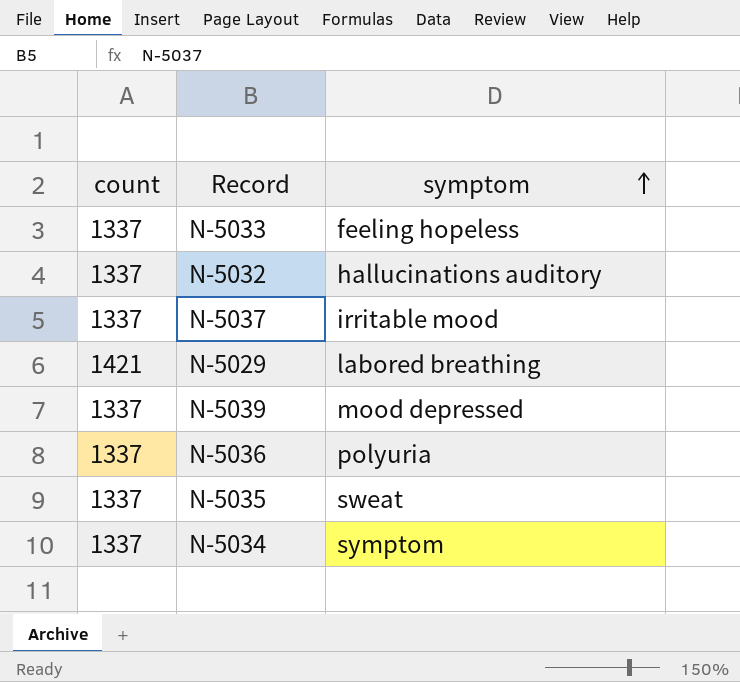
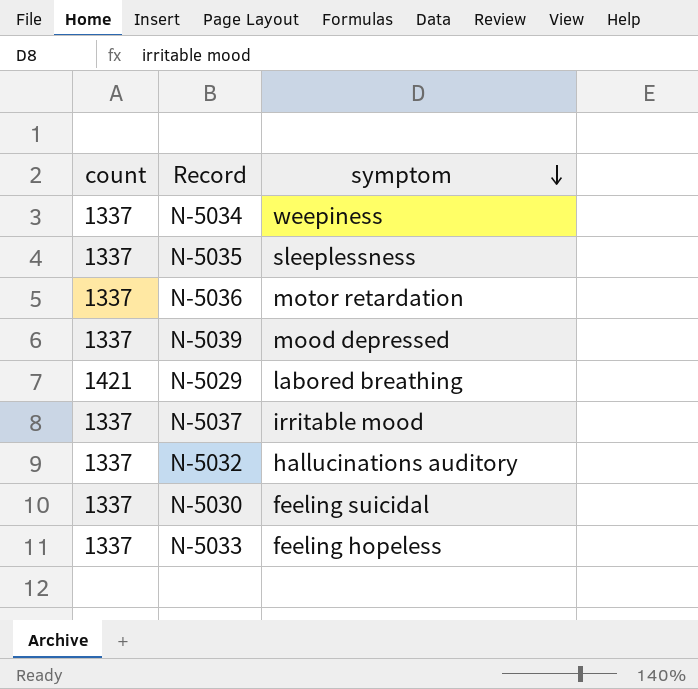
row order: symptom ascending -> symptom descending
N-5034 | symptom: symptom -> weepiness
N-5035 | symptom: sweat -> sleeplessness
N-5036 | symptom: polyuria -> motor retardation
row N-5030: none -> 1337 | feeling suicidal

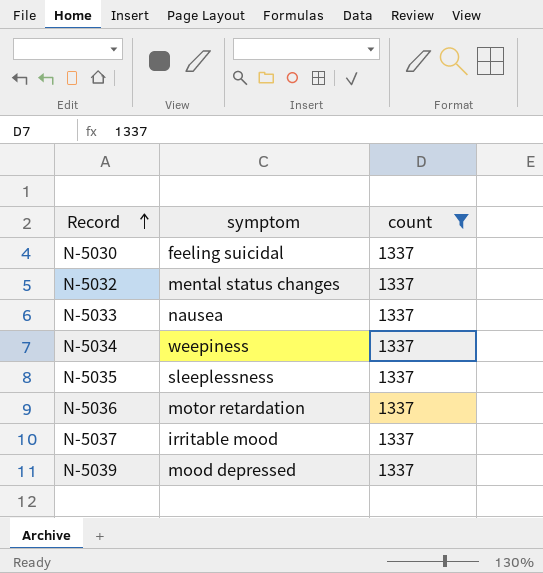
filter: none -> count = 1337
row order: symptom descending -> Record ascending
column count | position: 1 -> 3
N-5032 | symptom: hallucinations auditory -> mental status changes
N-5033 | symptom: feeling hopeless -> nausea

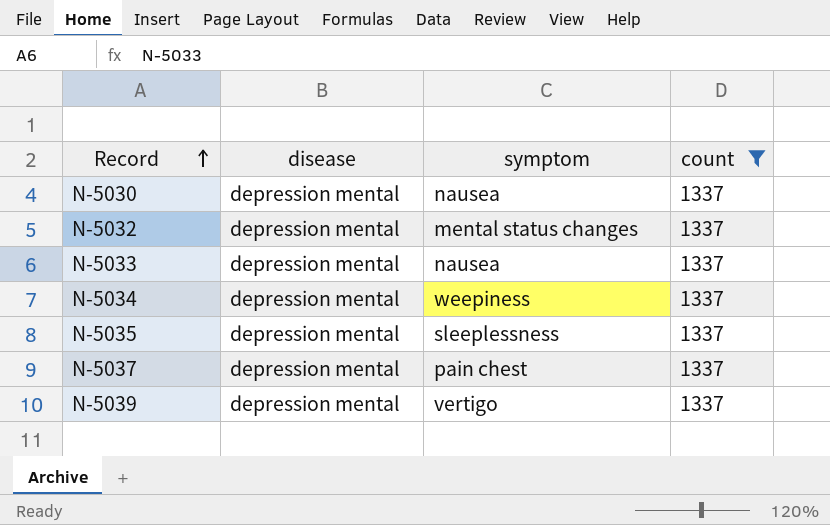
column disease | position: none -> 2
row N-5036: motor retardation | 1337 -> none
N-5030 | symptom: feeling suicidal -> nausea
N-5037 | symptom: irritable mood -> pain chest
N-5039 | symptom: mood depressed -> vertigo

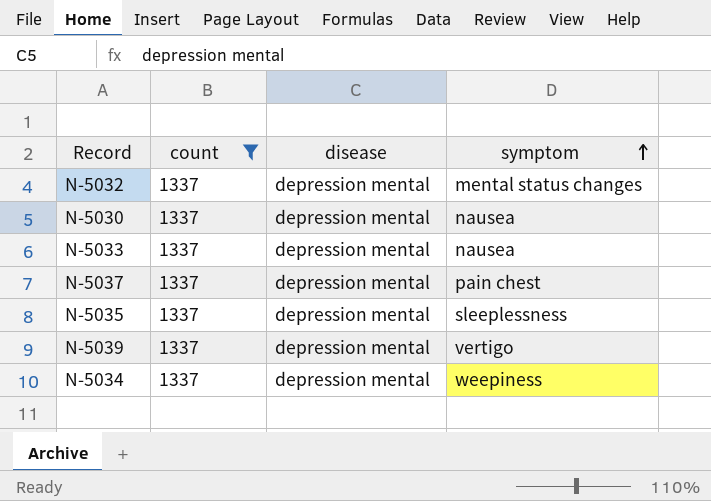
row order: Record ascending -> symptom ascending
column count | position: 4 -> 2

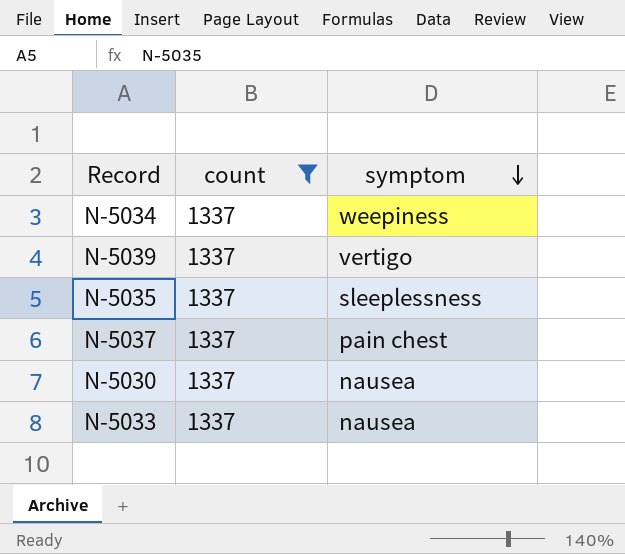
row order: symptom ascending -> symptom descending
column disease | position: 3 -> none
row N-5032: 1337 | depression mental | mental status changes -> none

